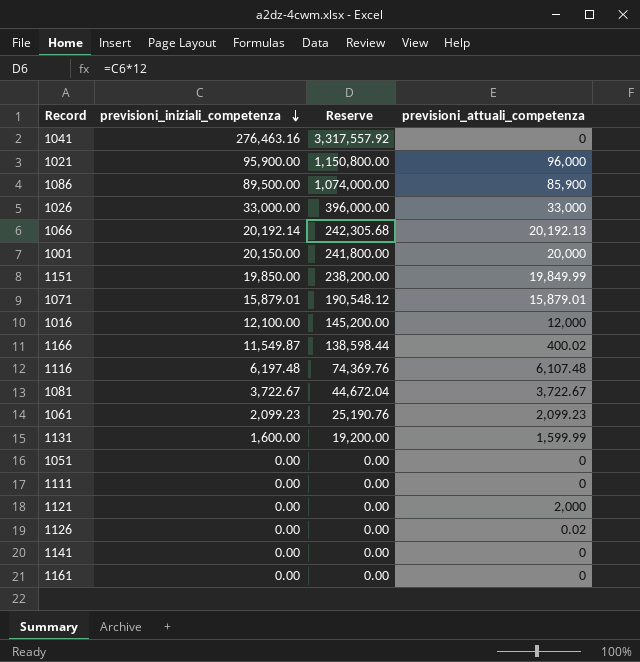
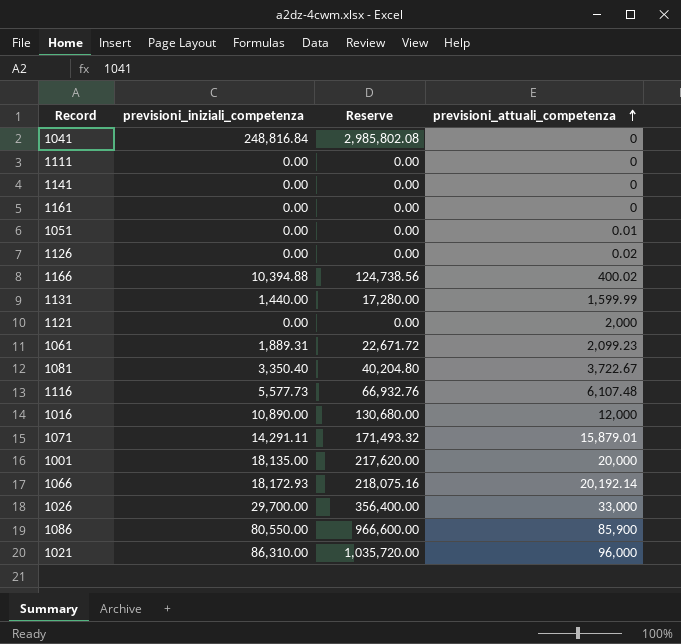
row order: previsioni_iniziali_competenza descending -> previsioni_attuali_competenza ascending
row 1151: 19,850.00 | 238,200.00 | 19,849.99 -> none
1041 | previsioni_iniziali_competenza: 276,463.16 -> 248,816.84
1041 | Reserve: 3,317,557.92 -> 2,985,802.08
1051 | previsioni_attuali_competenza: 0 -> 0.01
1166 | previsioni_iniziali_competenza: 11,549.87 -> 10,394.88
1166 | Reserve: 138,598.44 -> 124,738.56
1131 | previsioni_iniziali_competenza: 1,600.00 -> 1,440.00
1131 | Reserve: 19,200.00 -> 17,280.00
1061 | previsioni_iniziali_competenza: 2,099.23 -> 1,889.31
1061 | Reserve: 25,190.76 -> 22,671.72
1081 | previsioni_iniziali_competenza: 3,722.67 -> 3,350.40
1081 | Reserve: 44,672.04 -> 40,204.80
1116 | previsioni_iniziali_competenza: 6,197.48 -> 5,577.73
1116 | Reserve: 74,369.76 -> 66,932.76
1016 | previsioni_iniziali_competenza: 12,100.00 -> 10,890.00
1016 | Reserve: 145,200.00 -> 130,680.00
1071 | previsioni_iniziali_competenza: 15,879.01 -> 14,291.11
1071 | Reserve: 190,548.12 -> 171,493.32
1001 | previsioni_iniziali_competenza: 20,150.00 -> 18,135.00
1001 | Reserve: 241,800.00 -> 217,620.00
1066 | previsioni_iniziali_competenza: 20,192.14 -> 18,172.93
1066 | Reserve: 242,305.68 -> 218,075.16
1066 | previsioni_attuali_competenza: 20,192.13 -> 20,192.14
1026 | previsioni_iniziali_competenza: 33,000.00 -> 29,700.00
1026 | Reserve: 396,000.00 -> 356,400.00
1086 | previsioni_iniziali_competenza: 89,500.00 -> 80,550.00
1086 | Reserve: 1,074,000.00 -> 966,600.00
1021 | previsioni_iniziali_competenza: 95,900.00 -> 86,310.00
1021 | Reserve: 1,150,800.00 -> 1,035,720.00

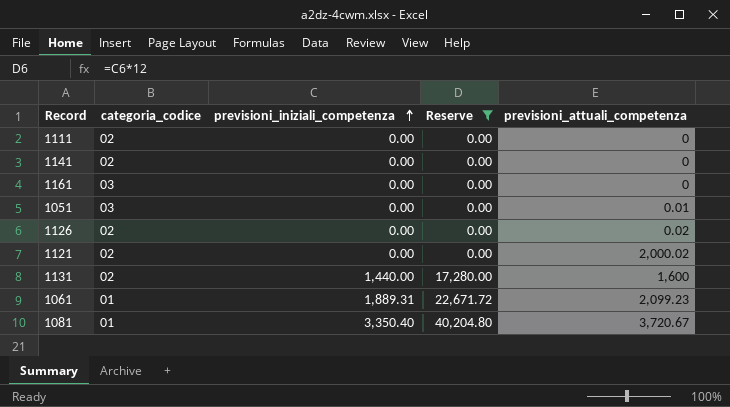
filter: none -> Reserve <= 40,204.80
row order: previsioni_attuali_competenza ascending -> previsioni_iniziali_competenza ascending
column categoria_codice | position: none -> 2
1121 | previsioni_attuali_competenza: 2,000 -> 2,000.02
1131 | previsioni_attuali_competenza: 1,599.99 -> 1,600
1081 | previsioni_attuali_competenza: 3,722.67 -> 3,720.67

